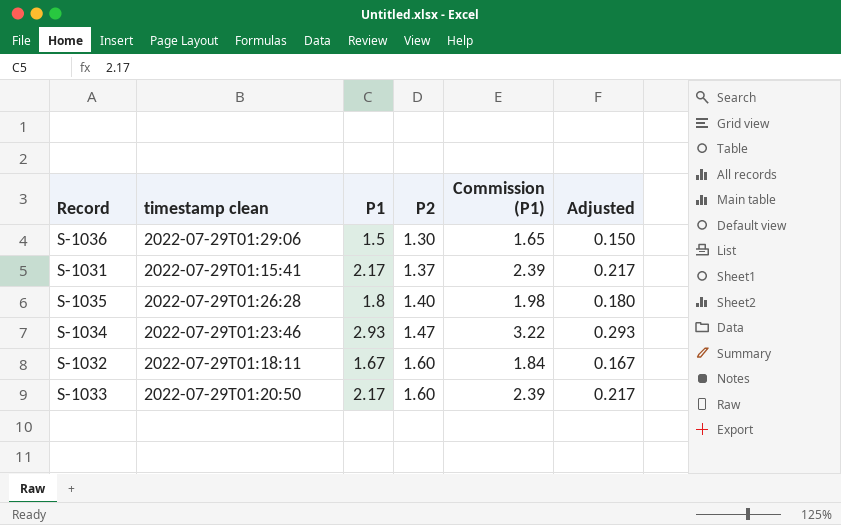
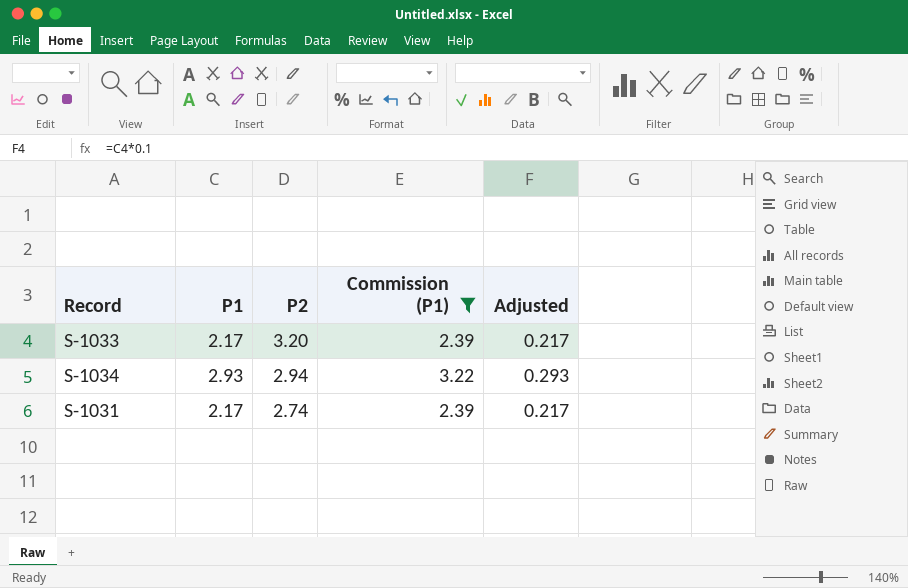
filter: none -> Commission (P1) >= 2.39
row order: P2 ascending -> P2 descending
column timestamp clean | position: 2 -> none
S-1033 | P2: 1.60 -> 3.20
S-1034 | P2: 1.47 -> 2.94
S-1031 | P2: 1.37 -> 2.74

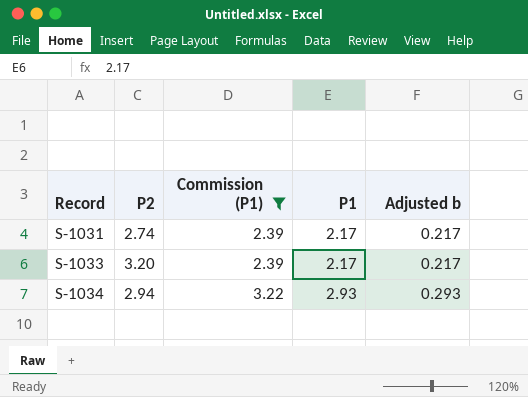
row order: P2 descending -> Record ascending
column P1 | position: 2 -> 4
column name: Adjusted -> Adjusted b

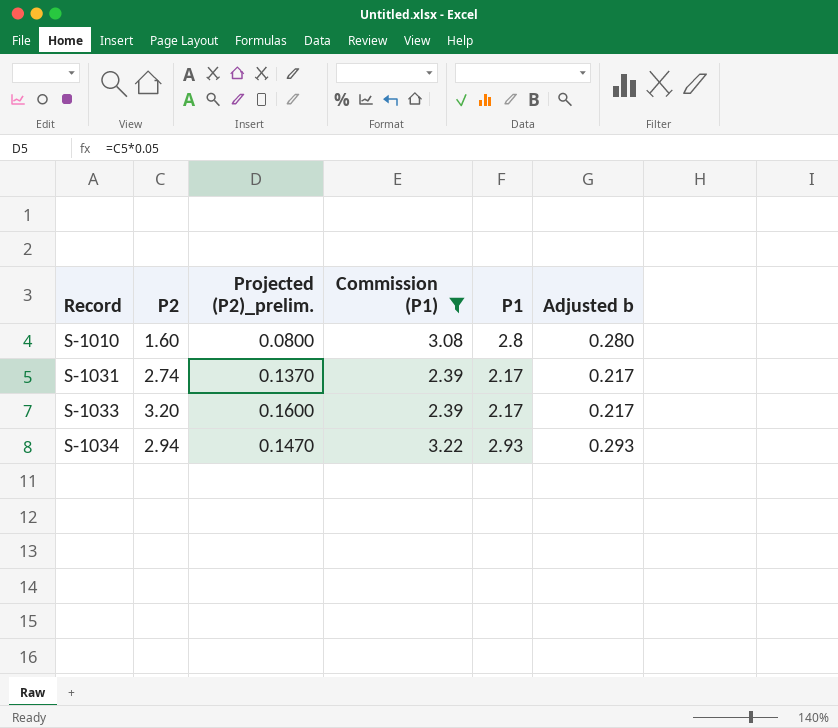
column Projected (P2)_prelim. | formula: none -> [P2] * 0.05
row S-1010: none -> 1.60 | 0.0800 | 3.08 | 2.8 | 0.280

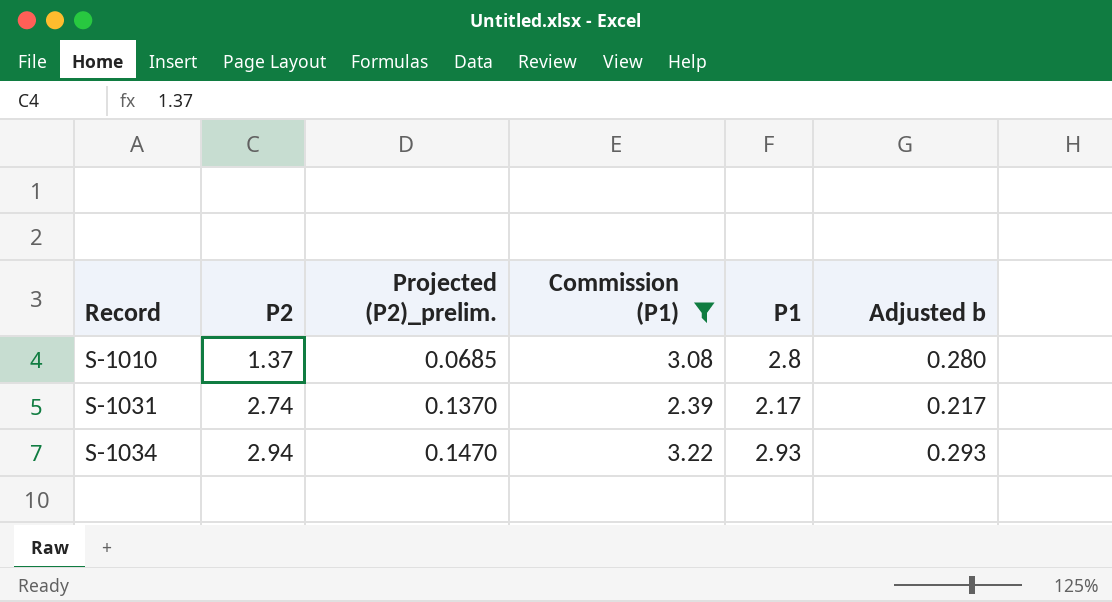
row S-1033: 3.20 | 0.1600 | 2.39 | 2.17 | 0.217 -> none
S-1010 | P2: 1.60 -> 1.37
S-1010 | Projected (P2)_prelim.: 0.0800 -> 0.0685

